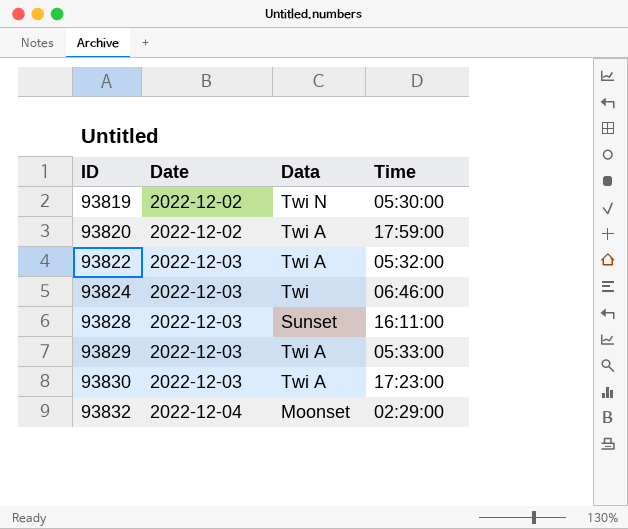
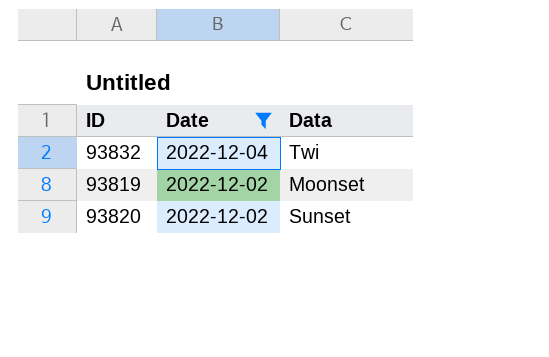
filter: none -> Date != 2022-12-03
row order: ID ascending -> Date descending
column Time | position: 4 -> none
93832 | Data: Moonset -> Twi
93819 | Data: Twi N -> Moonset
93820 | Data: Twi A -> Sunset

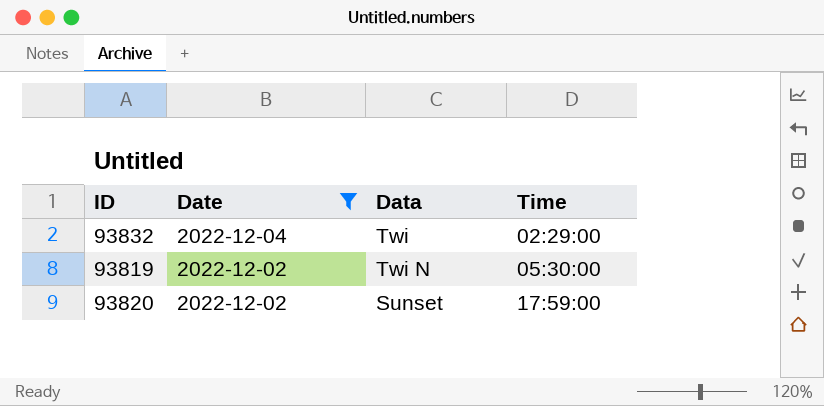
column Time | position: none -> 4
93819 | Data: Moonset -> Twi N

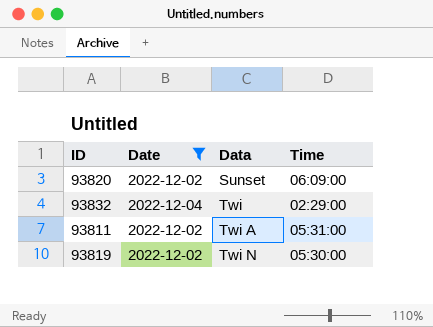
row order: Date descending -> Data ascending
93820 | Time: 17:59:00 -> 06:09:00
row 93811: none -> 2022-12-02 | Twi A | 05:31:00

